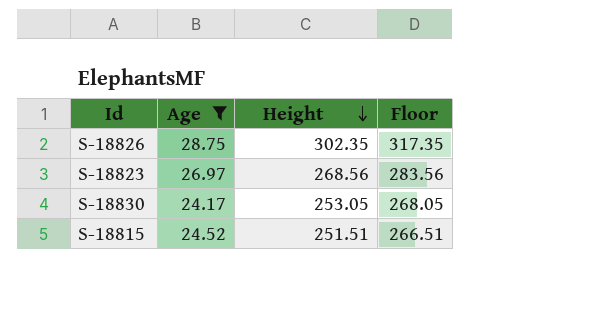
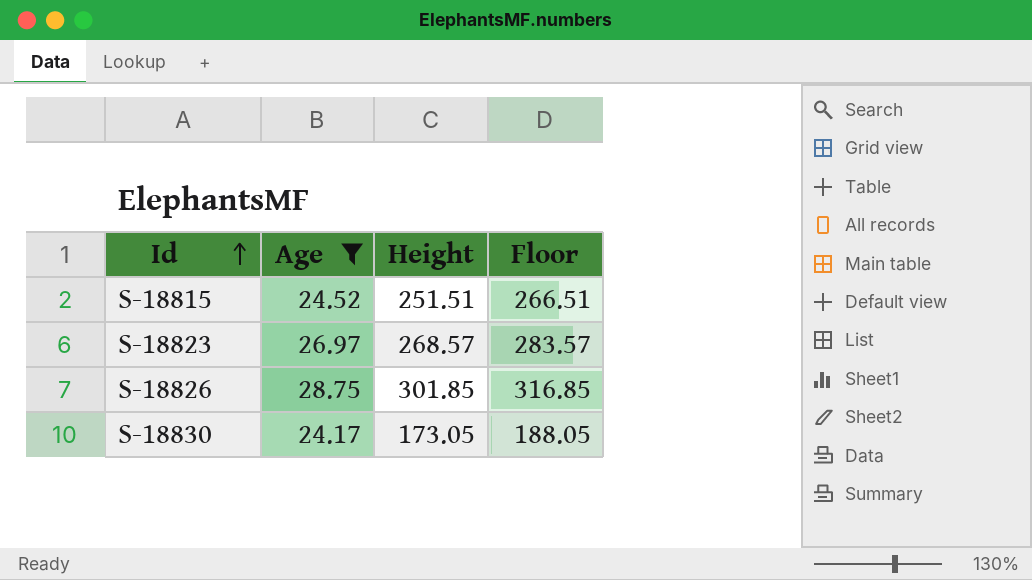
row order: Height descending -> Id ascending
S-18823 | Height: 268.56 -> 268.57
S-18823 | Floor: 283.56 -> 283.57
S-18826 | Height: 302.35 -> 301.85
S-18826 | Floor: 317.35 -> 316.85
S-18830 | Height: 253.05 -> 173.05
S-18830 | Floor: 268.05 -> 188.05

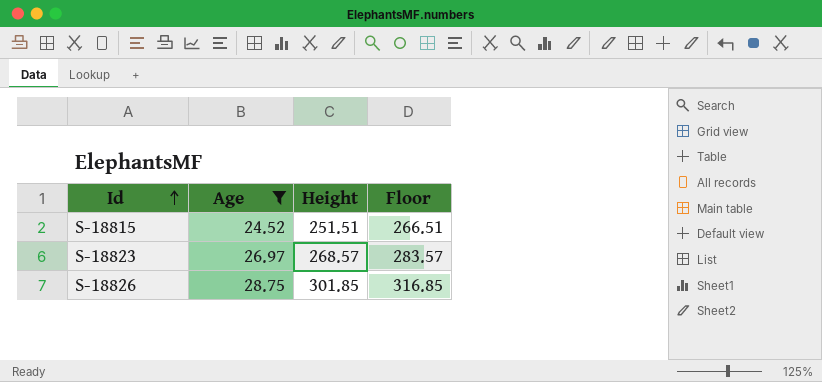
row S-18830: 24.17 | 173.05 | 188.05 -> none

